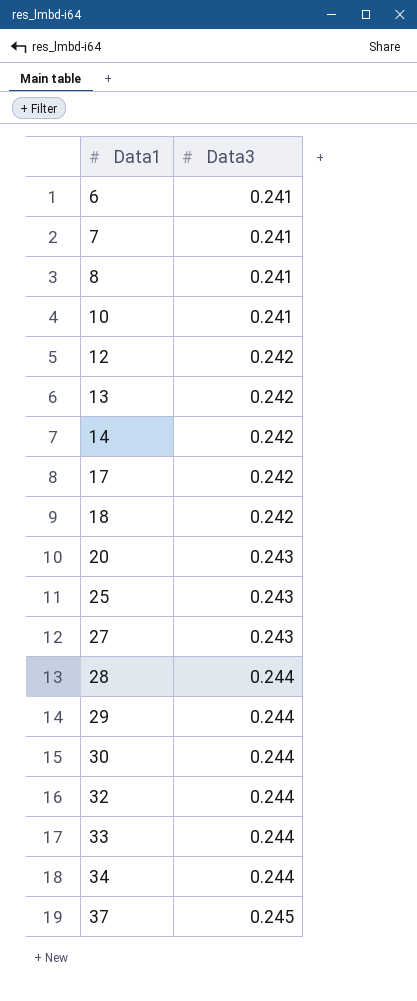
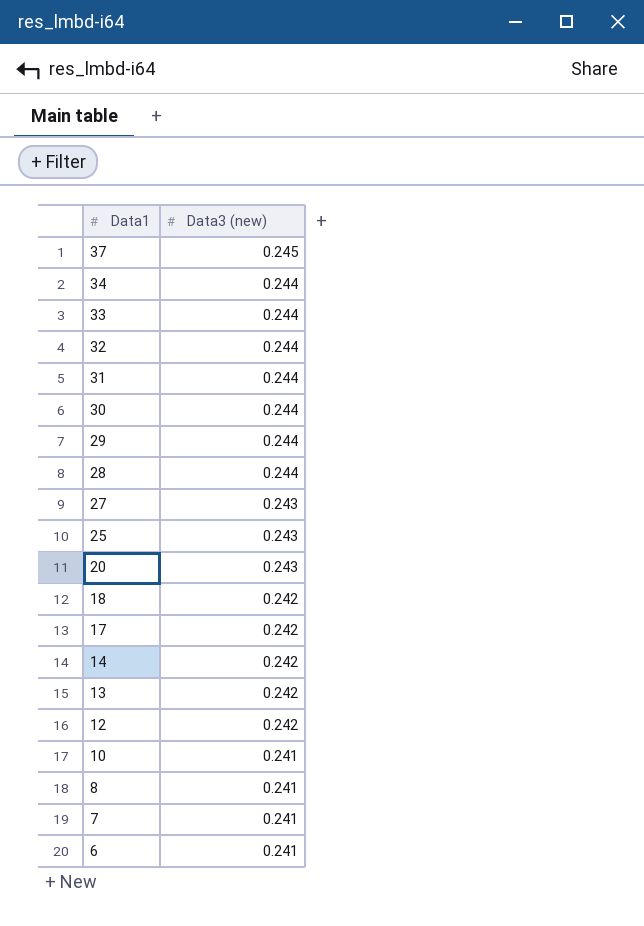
row order: Data1 ascending -> Data1 descending
column name: Data3 -> Data3 (new)
row 31: none -> 0.244

